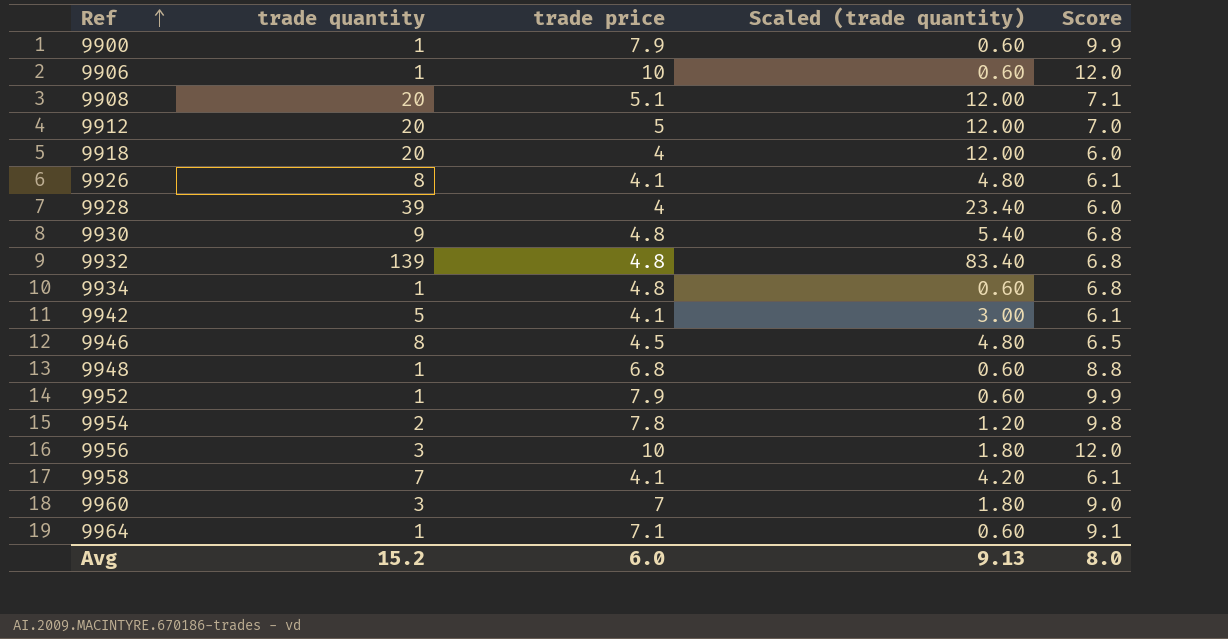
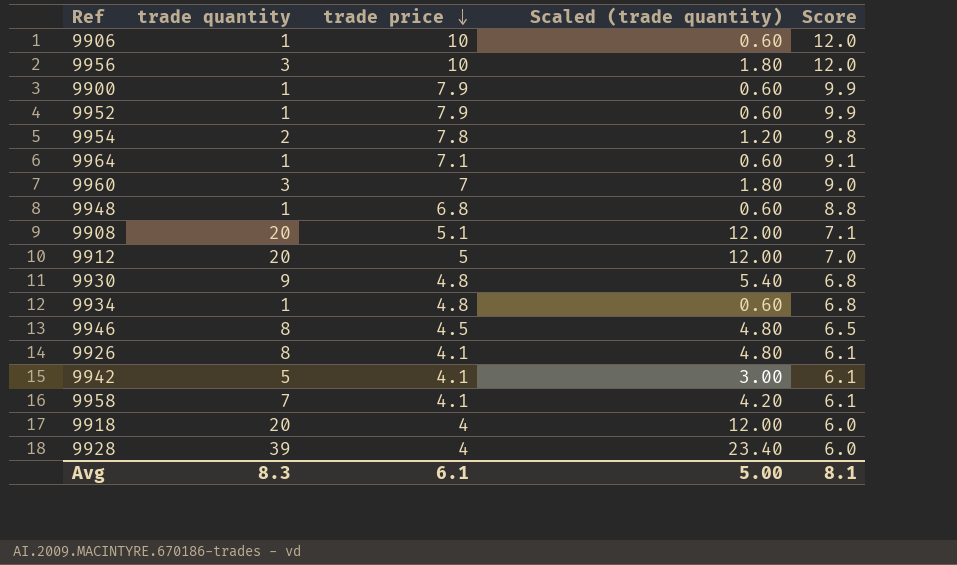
row order: Ref ascending -> trade price descending
row 9932: 139 | 4.8 | 83.40 | 6.8 -> none
Avg | trade quantity: 15.2 -> 8.3
Avg | trade price: 6.0 -> 6.1
Avg | Scaled (trade quantity): 9.13 -> 5.00
Avg | Score: 8.0 -> 8.1

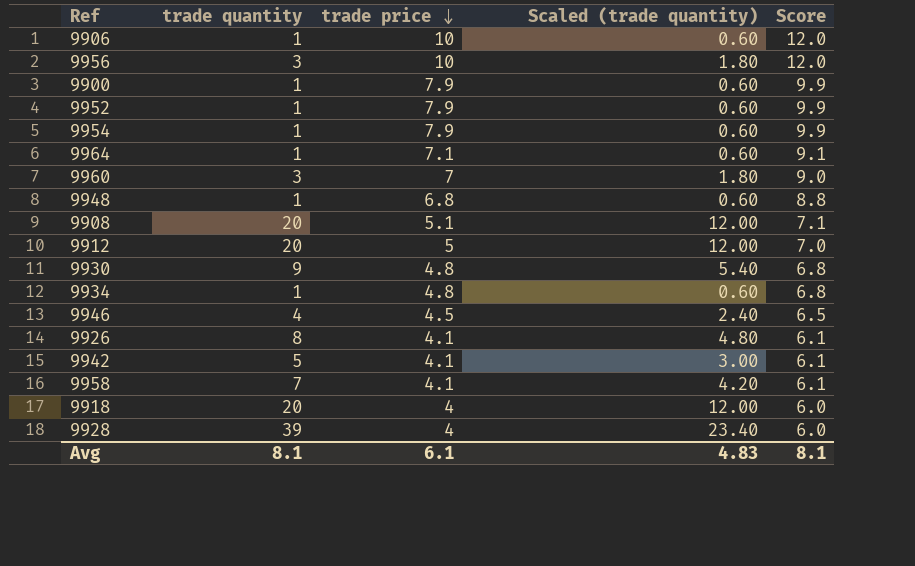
9954 | trade quantity: 2 -> 1
9954 | trade price: 7.8 -> 7.9
9954 | Scaled (trade quantity): 1.20 -> 0.60
9954 | Score: 9.8 -> 9.9
9946 | trade quantity: 8 -> 4
9946 | Scaled (trade quantity): 4.80 -> 2.40
Avg | trade quantity: 8.3 -> 8.1
Avg | Scaled (trade quantity): 5.00 -> 4.83

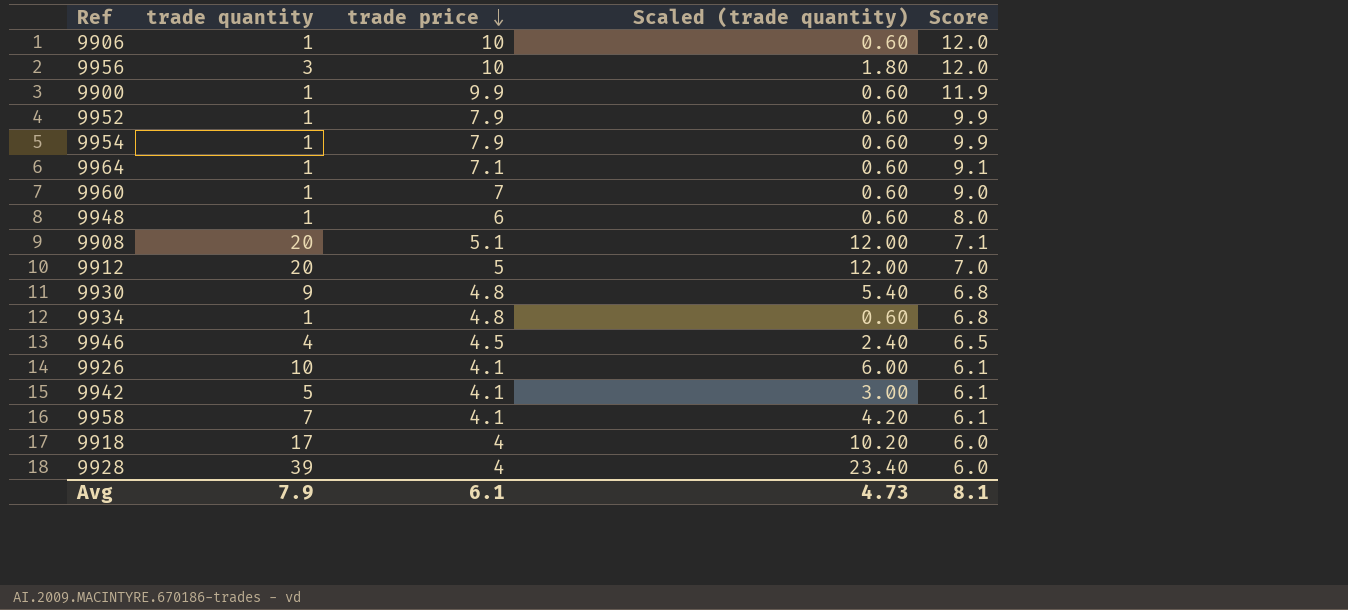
9900 | trade price: 7.9 -> 9.9
9900 | Score: 9.9 -> 11.9
9960 | trade quantity: 3 -> 1
9960 | Scaled (trade quantity): 1.80 -> 0.60
9948 | trade price: 6.8 -> 6
9948 | Score: 8.8 -> 8.0
9926 | trade quantity: 8 -> 10
9926 | Scaled (trade quantity): 4.80 -> 6.00
9918 | trade quantity: 20 -> 17
9918 | Scaled (trade quantity): 12.00 -> 10.20
Avg | trade quantity: 8.1 -> 7.9
Avg | Scaled (trade quantity): 4.83 -> 4.73

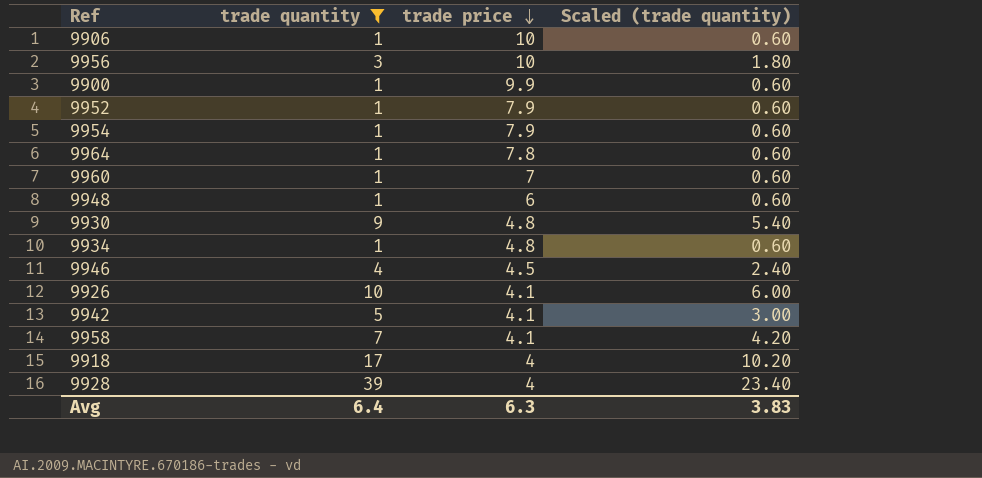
filter: none -> trade quantity != 20
column Score | formula: [trade price] + 2 -> none
9964 | trade price: 7.1 -> 7.8
Avg | trade quantity: 7.9 -> 6.4
Avg | trade price: 6.1 -> 6.3
Avg | Scaled (trade quantity): 4.73 -> 3.83

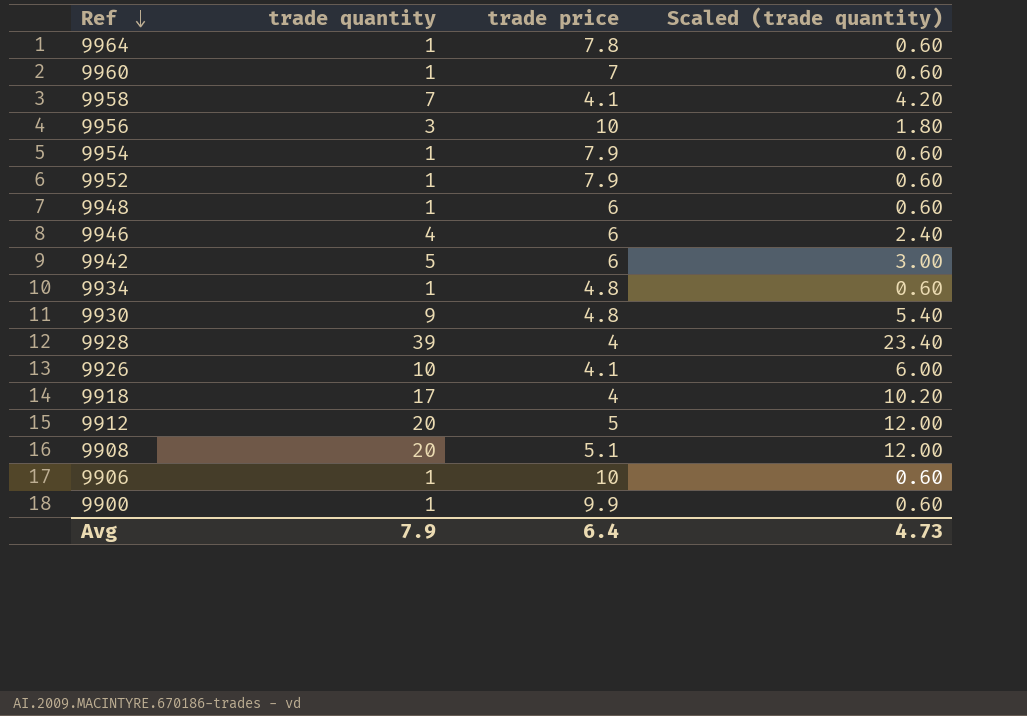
filter: trade quantity != 20 -> none
row order: trade price descending -> Ref descending
9946 | trade price: 4.5 -> 6
9942 | trade price: 4.1 -> 6
Avg | trade quantity: 6.4 -> 7.9
Avg | trade price: 6.3 -> 6.4
Avg | Scaled (trade quantity): 3.83 -> 4.73

